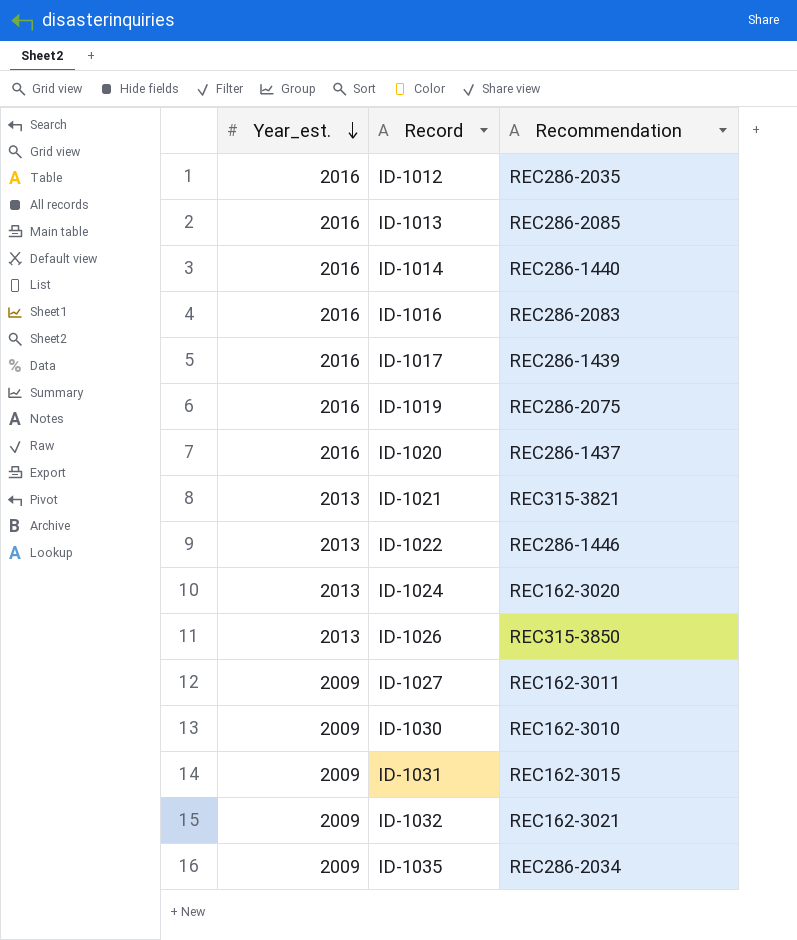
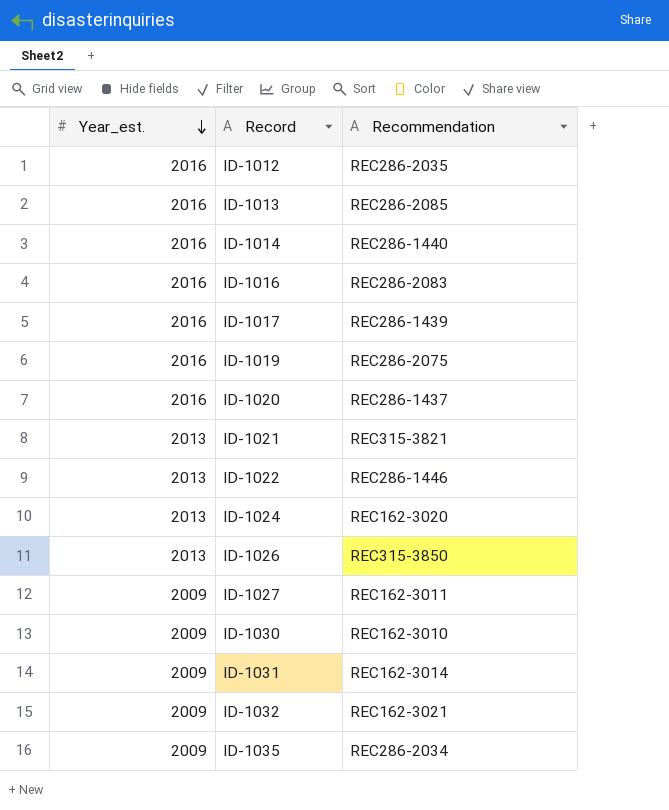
ID-1031 | Recommendation: REC162-3015 -> REC162-3014

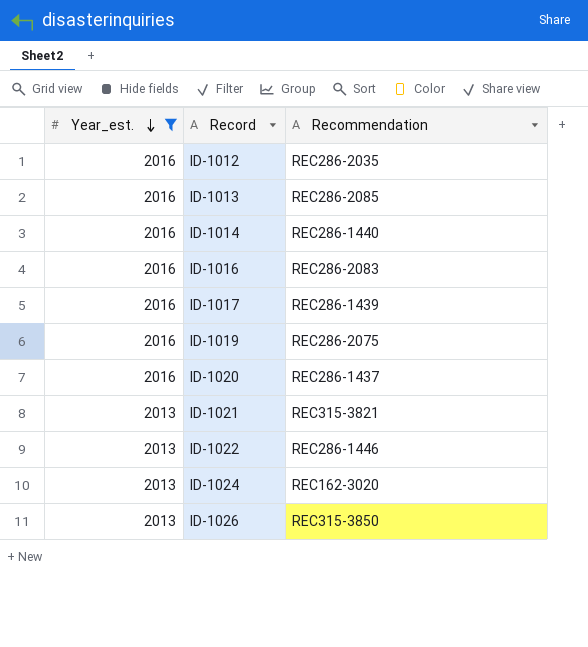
filter: none -> Year_est. != 2009

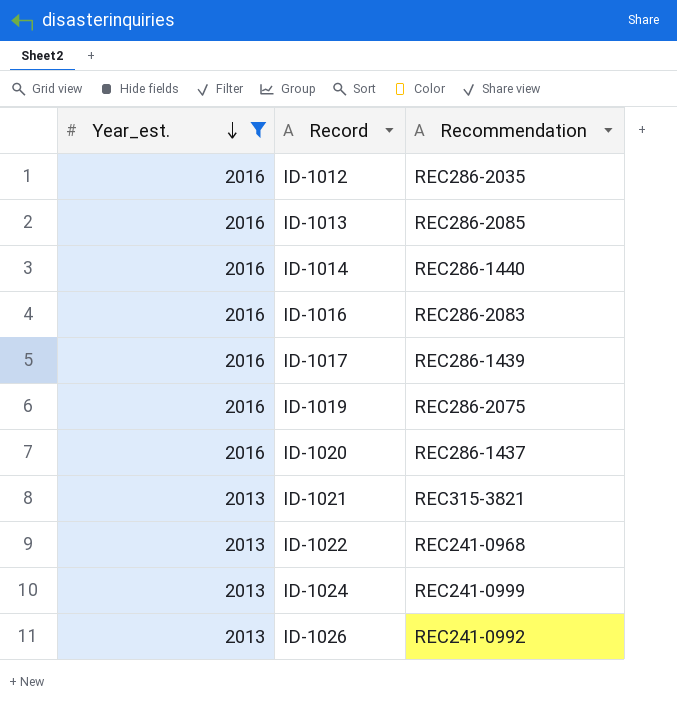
ID-1022 | Recommendation: REC286-1446 -> REC241-0968
ID-1024 | Recommendation: REC162-3020 -> REC241-0999
ID-1026 | Recommendation: REC315-3850 -> REC241-0992

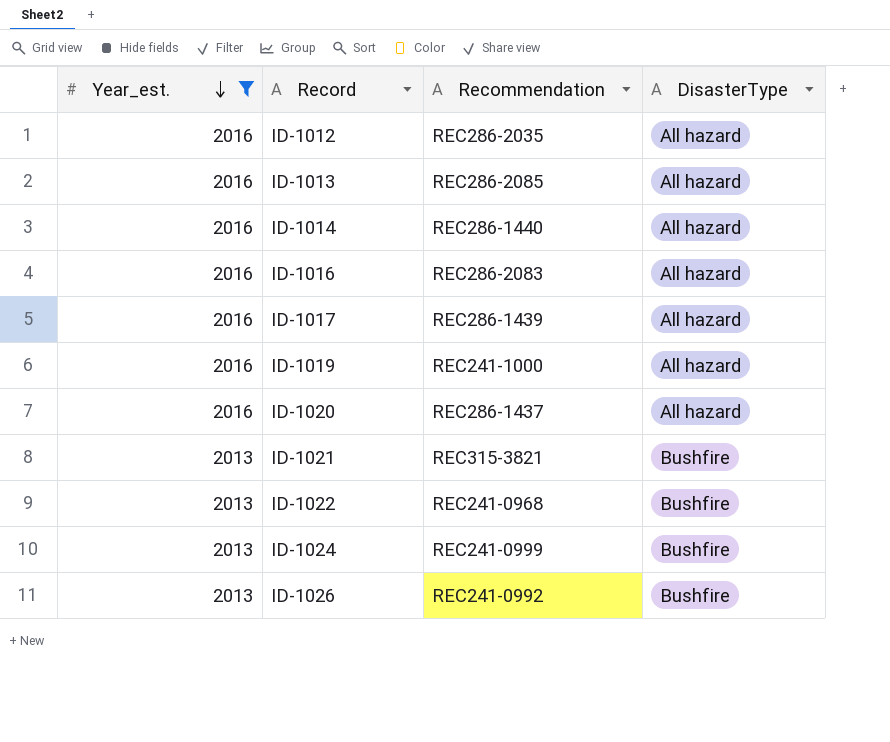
column DisasterType | position: none -> 4
ID-1019 | Recommendation: REC286-2075 -> REC241-1000

